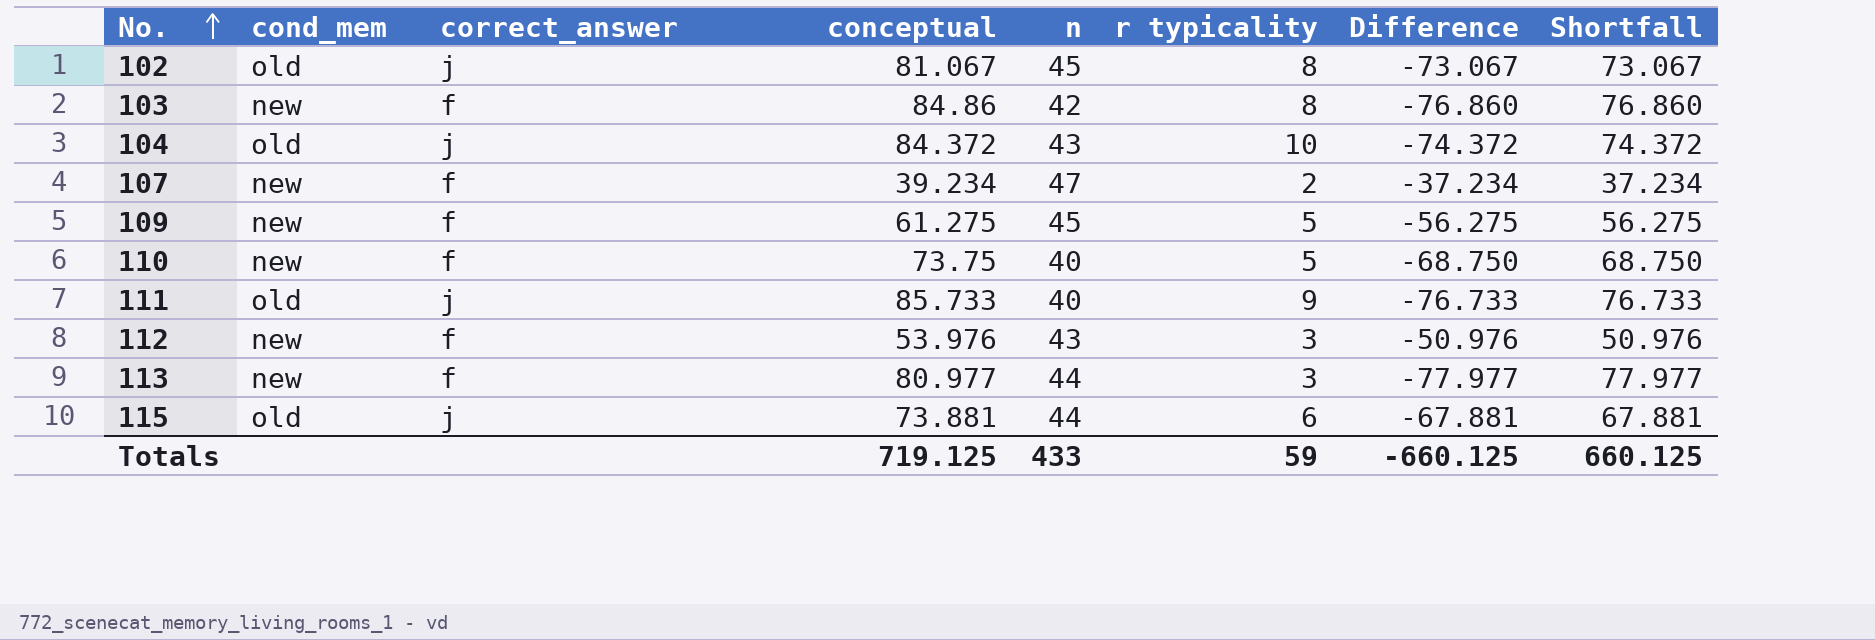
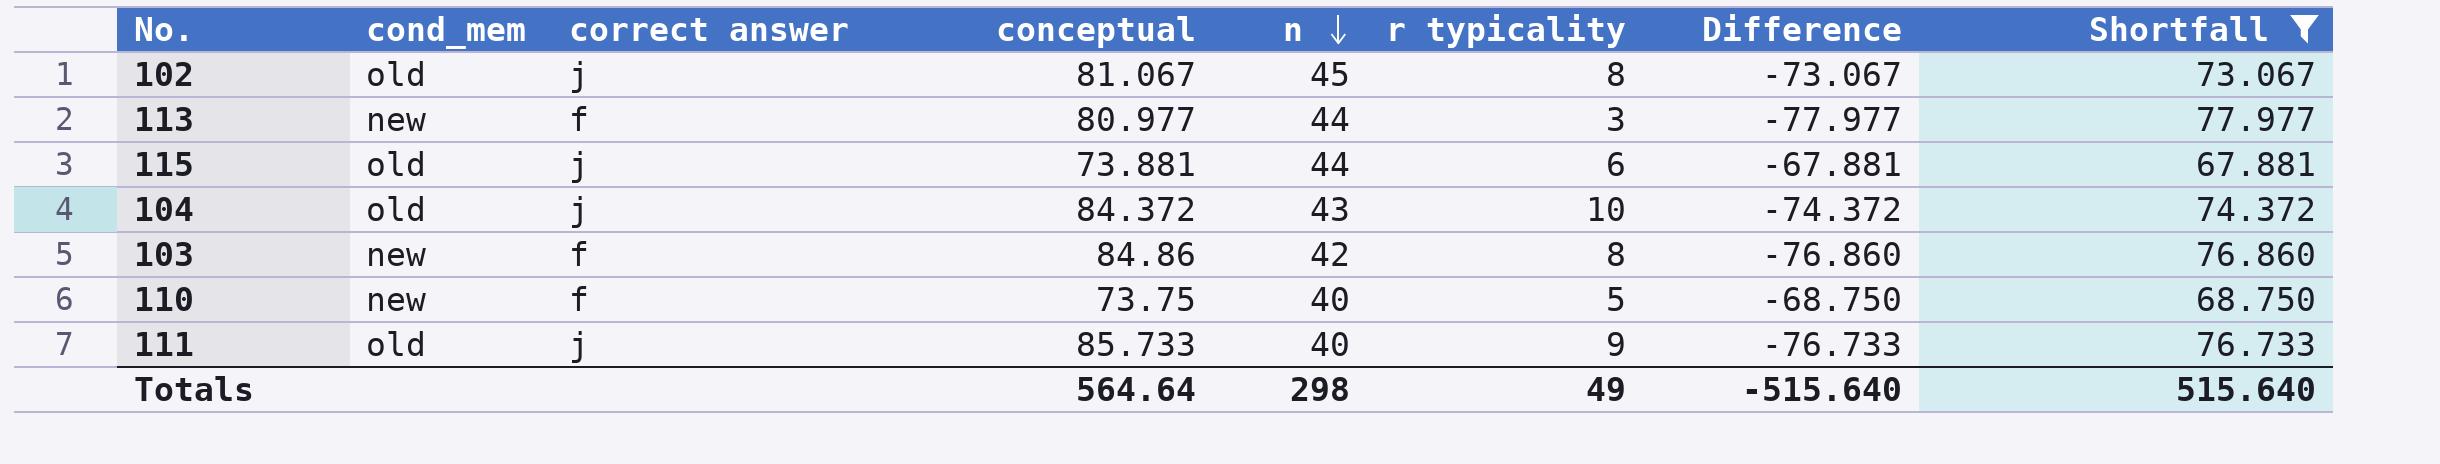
filter: none -> Shortfall >= 67.881
row order: No. ascending -> n descending
column name: correct_answer -> correct answer
Totals | conceptual: 719.125 -> 564.64
Totals | n: 433 -> 298
Totals | r typicality: 59 -> 49
Totals | Difference: -660.125 -> -515.640
Totals | Shortfall: 660.125 -> 515.640

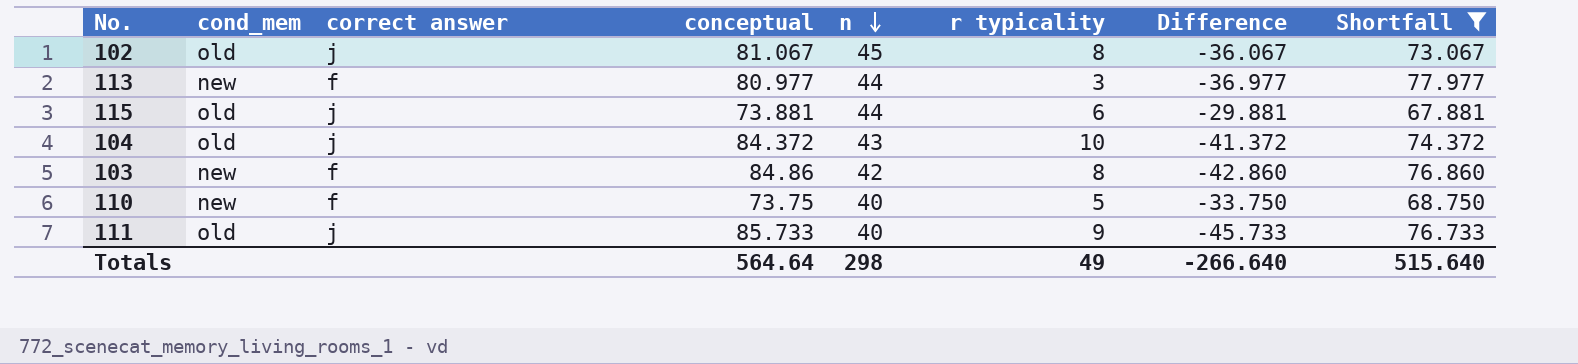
column Difference | formula: [r typicality] - [conceptual] -> [n] - [conceptual]
Totals | Difference: -515.640 -> -266.640

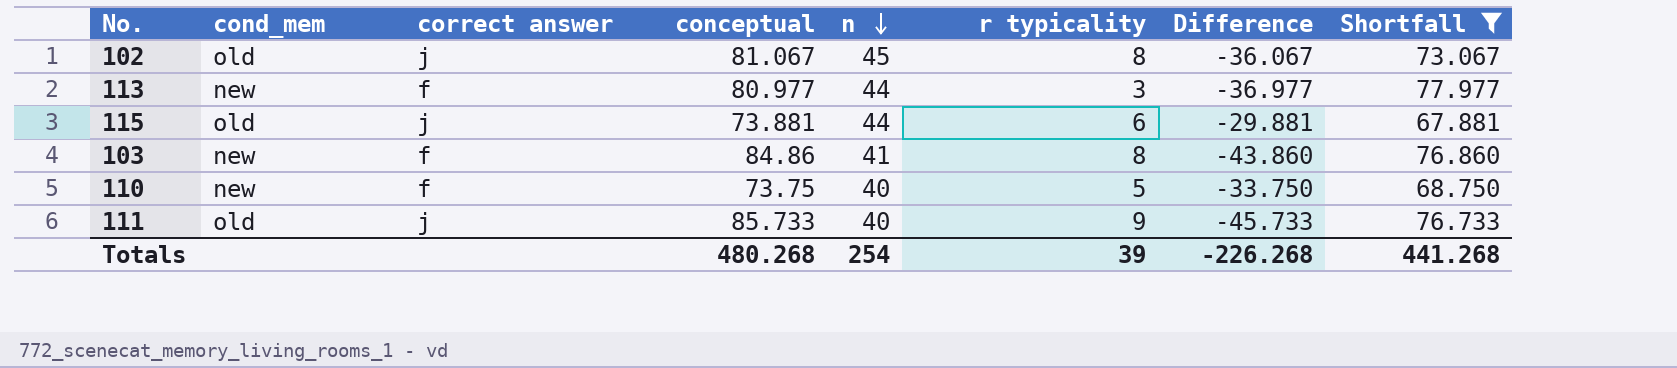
row 104: old | j | 84.372 | 43 | 10 | -41.372 | 74.372 -> none
103 | n: 42 -> 41
103 | Difference: -42.860 -> -43.860
Totals | conceptual: 564.64 -> 480.268
Totals | n: 298 -> 254
Totals | r typicality: 49 -> 39
Totals | Difference: -266.640 -> -226.268
Totals | Shortfall: 515.640 -> 441.268

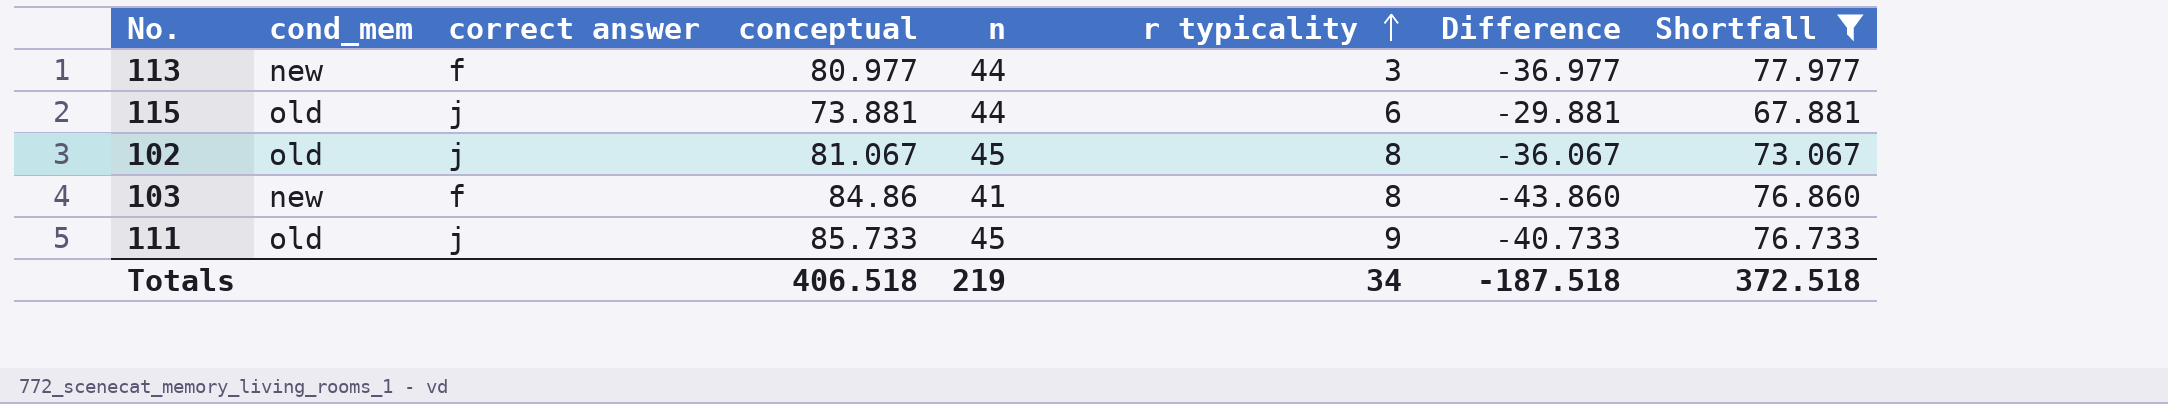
row order: n descending -> r typicality ascending
row 110: new | f | 73.75 | 40 | 5 | -33.750 | 68.750 -> none
111 | n: 40 -> 45
111 | Difference: -45.733 -> -40.733
Totals | conceptual: 480.268 -> 406.518
Totals | n: 254 -> 219
Totals | r typicality: 39 -> 34
Totals | Difference: -226.268 -> -187.518
Totals | Shortfall: 441.268 -> 372.518

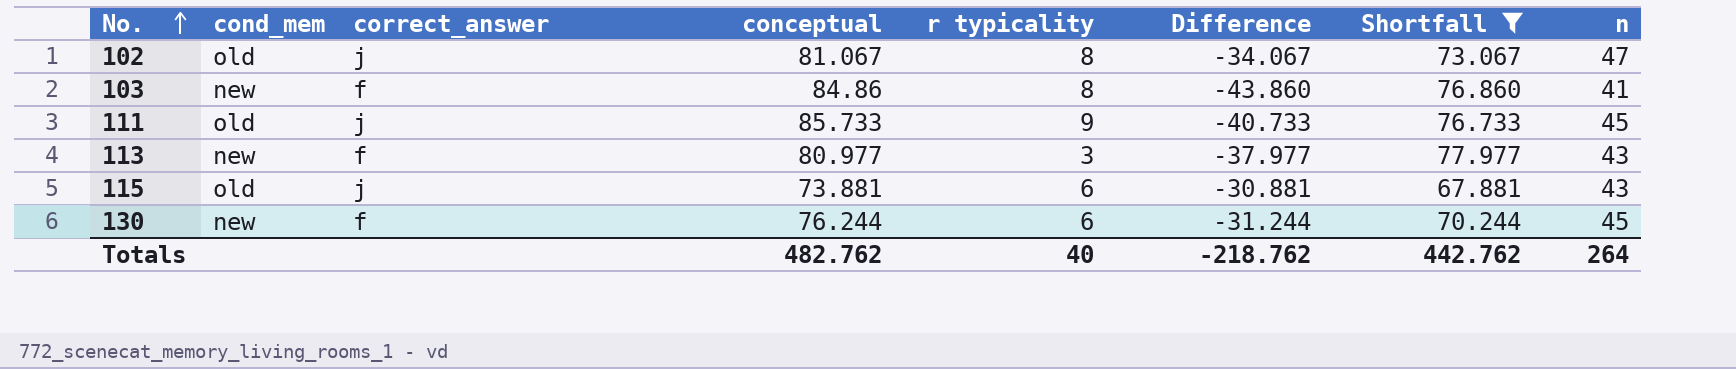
row order: r typicality ascending -> No. ascending
column name: correct answer -> correct_answer
column n | position: 5 -> 8
102 | Difference: -36.067 -> -34.067
102 | n: 45 -> 47
113 | Difference: -36.977 -> -37.977
113 | n: 44 -> 43
115 | Difference: -29.881 -> -30.881
115 | n: 44 -> 43
row 130: none -> new | f | 76.244 | 6 | -31.244 | 70.244 | 45
Totals | conceptual: 406.518 -> 482.762
Totals | r typicality: 34 -> 40
Totals | Difference: -187.518 -> -218.762
Totals | Shortfall: 372.518 -> 442.762
Totals | n: 219 -> 264

